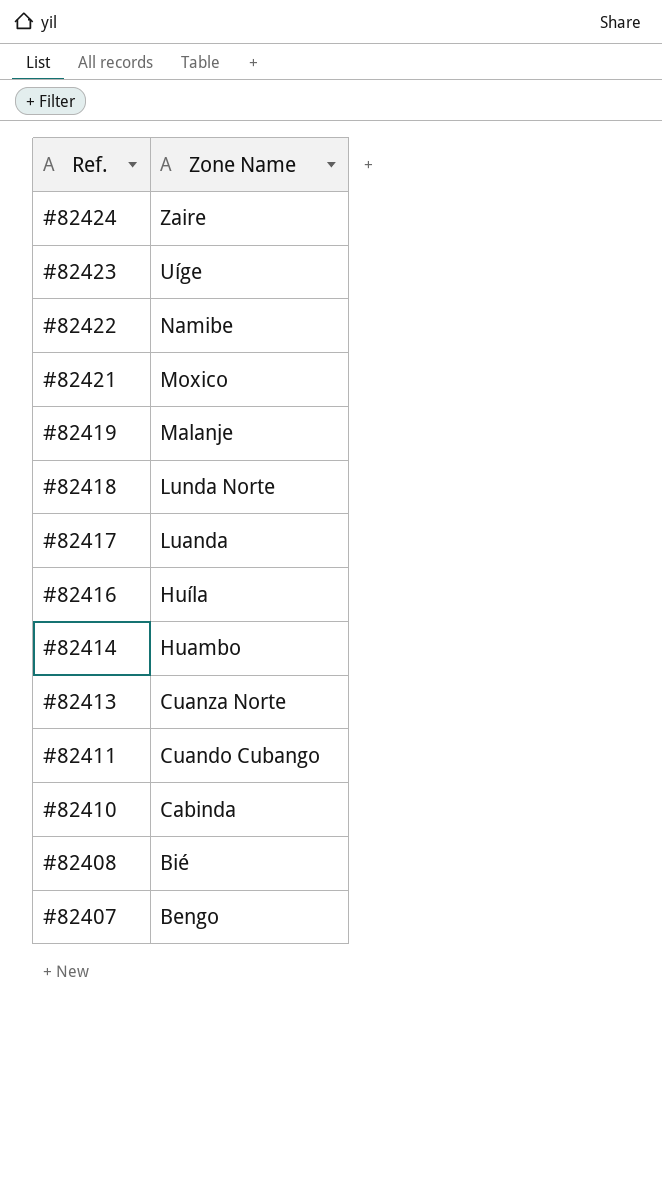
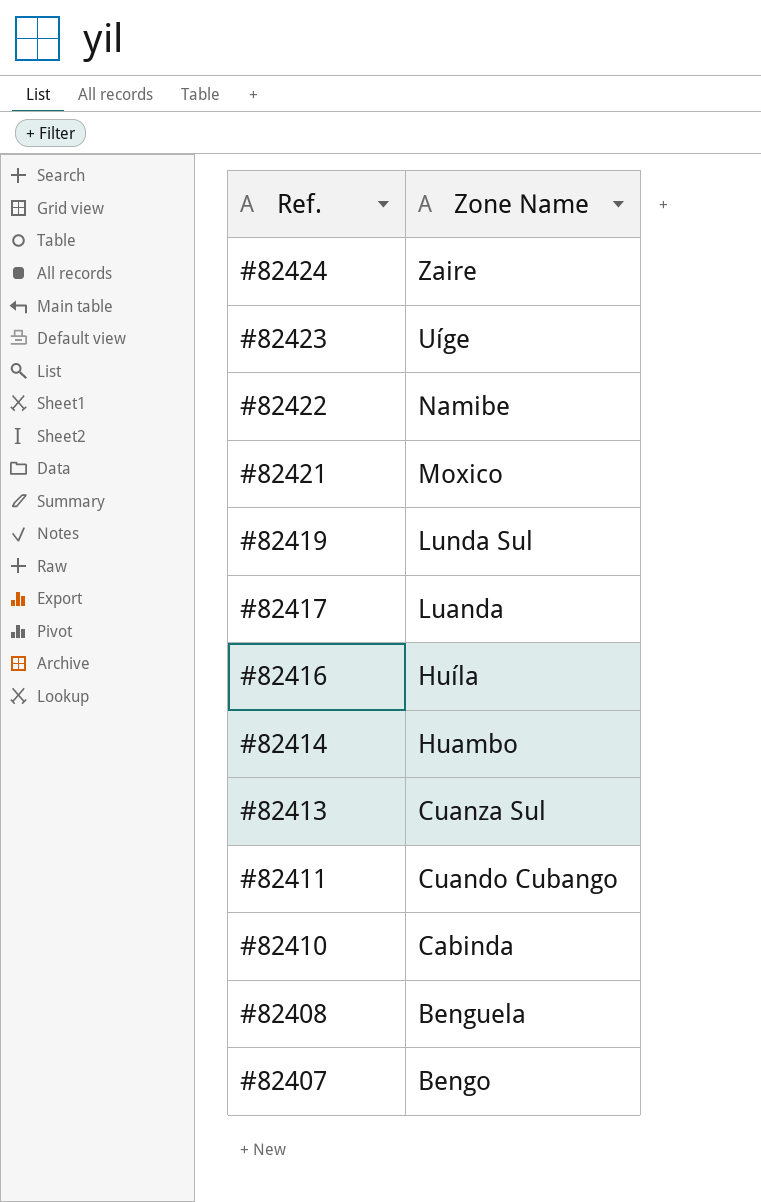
row #82418: Lunda Norte -> none
#82419 | Zone Name: Malanje -> Lunda Sul
#82413 | Zone Name: Cuanza Norte -> Cuanza Sul
#82408 | Zone Name: Bié -> Benguela

